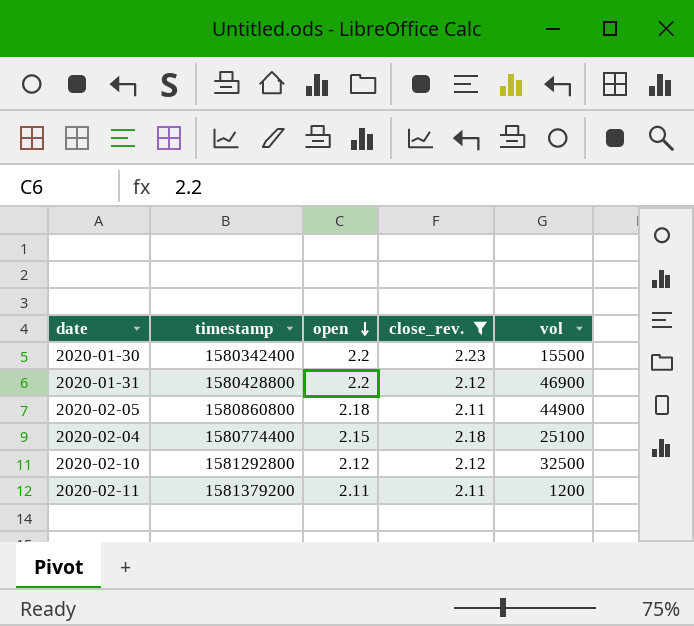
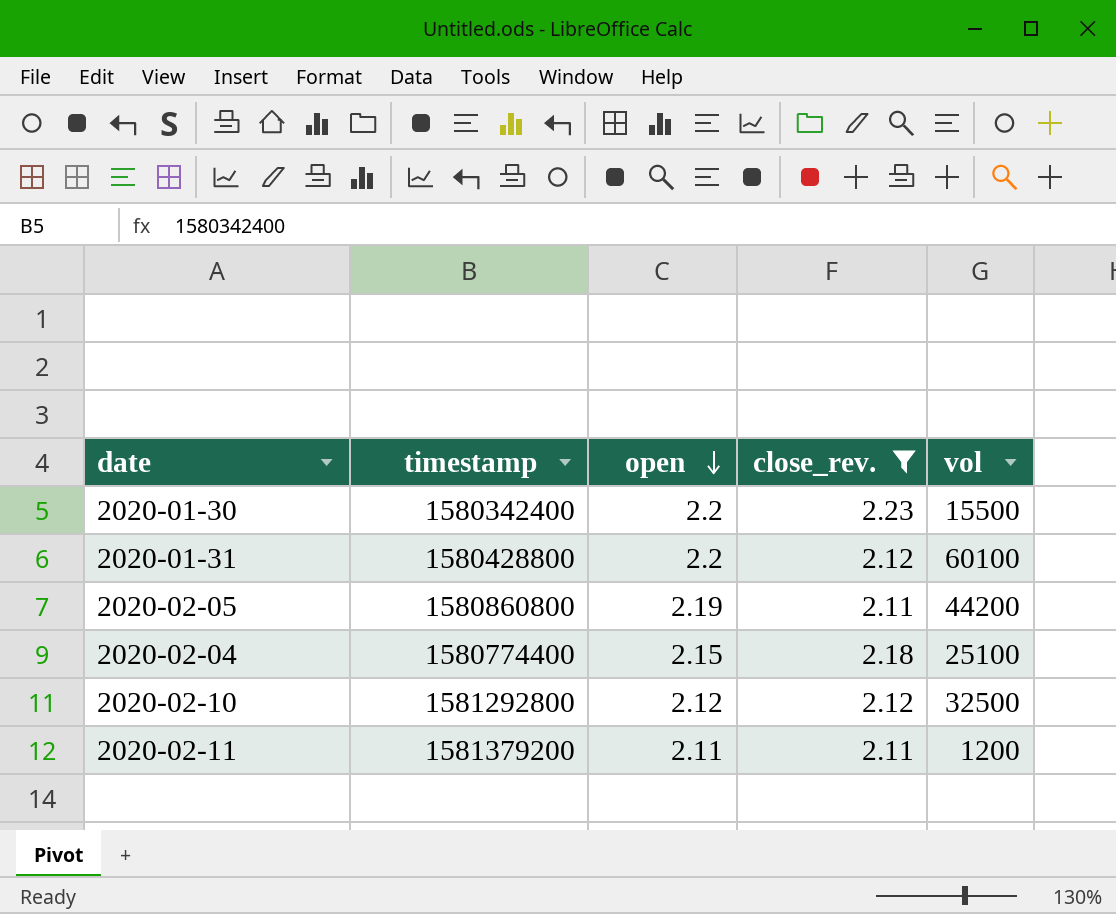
2020-01-31 | vol: 46900 -> 60100
2020-02-05 | open: 2.18 -> 2.19
2020-02-05 | vol: 44900 -> 44200

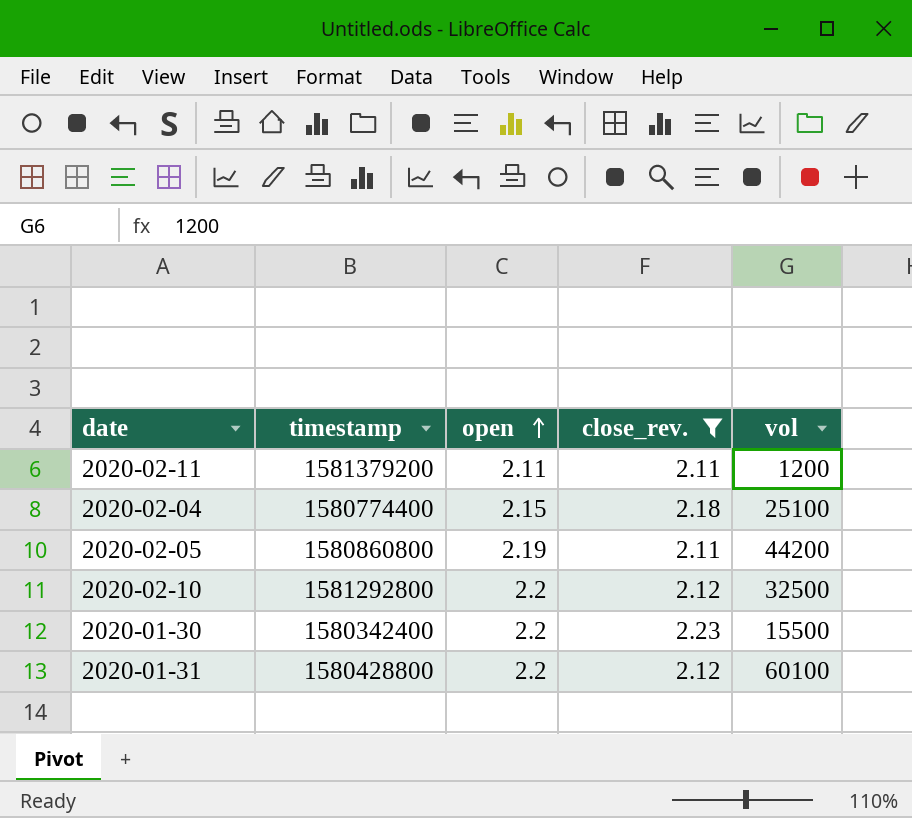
row order: open descending -> open ascending
2020-02-10 | open: 2.12 -> 2.2

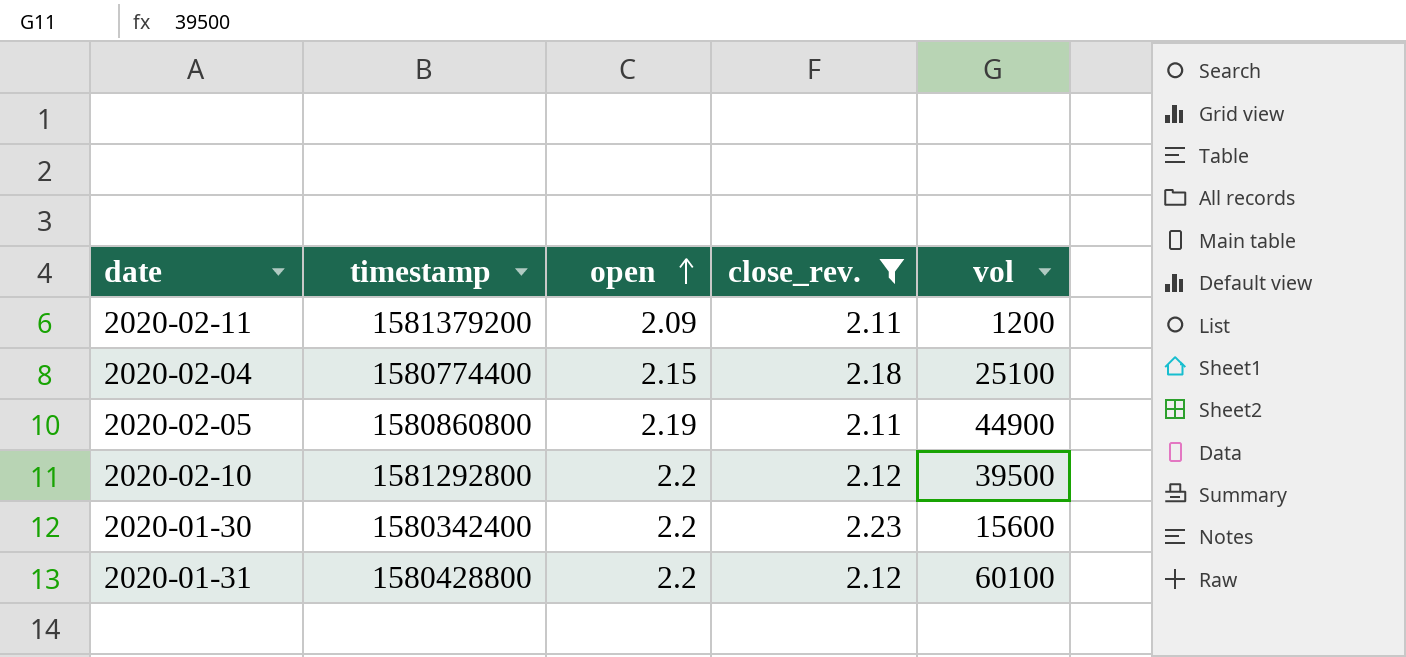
2020-02-11 | open: 2.11 -> 2.09
2020-02-05 | vol: 44200 -> 44900
2020-02-10 | vol: 32500 -> 39500
2020-01-30 | vol: 15500 -> 15600

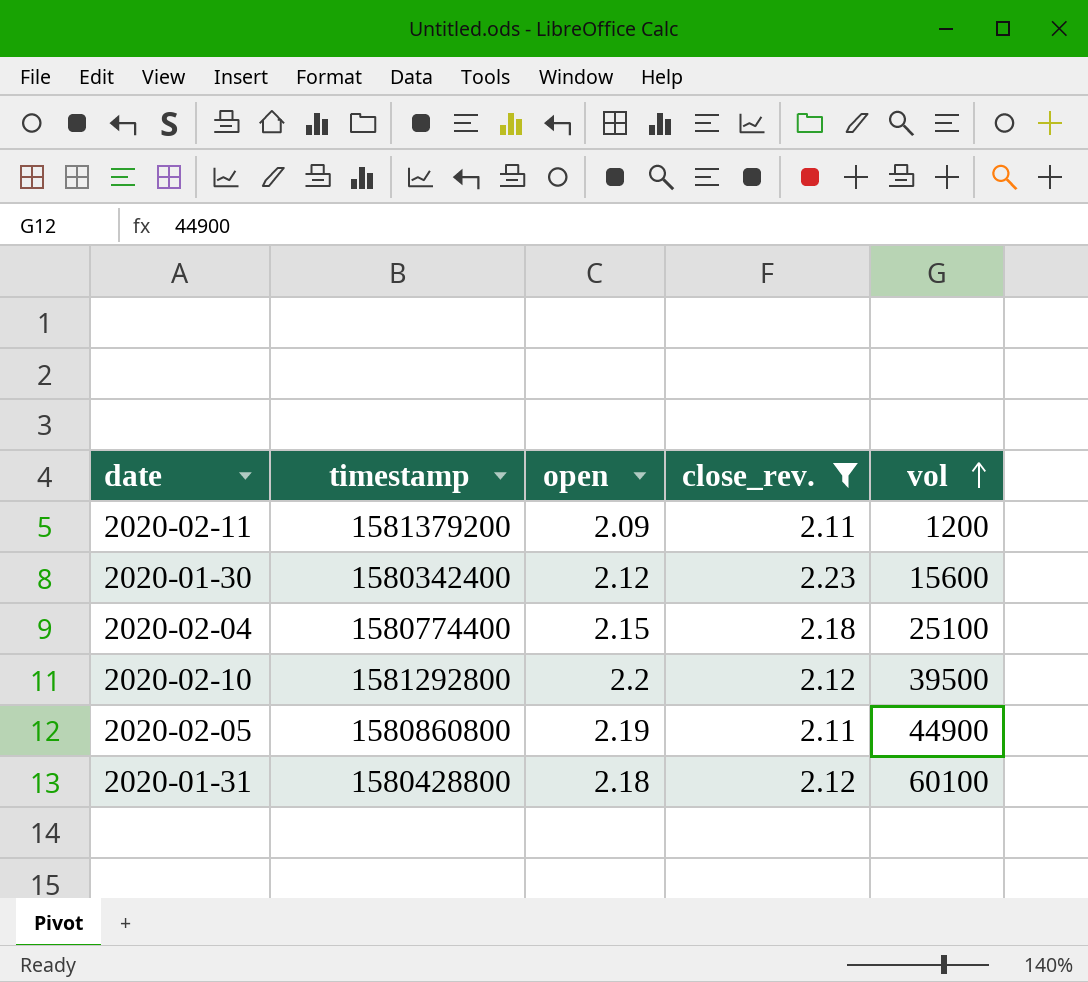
row order: open ascending -> vol ascending
2020-01-30 | open: 2.2 -> 2.12
2020-01-31 | open: 2.2 -> 2.18

